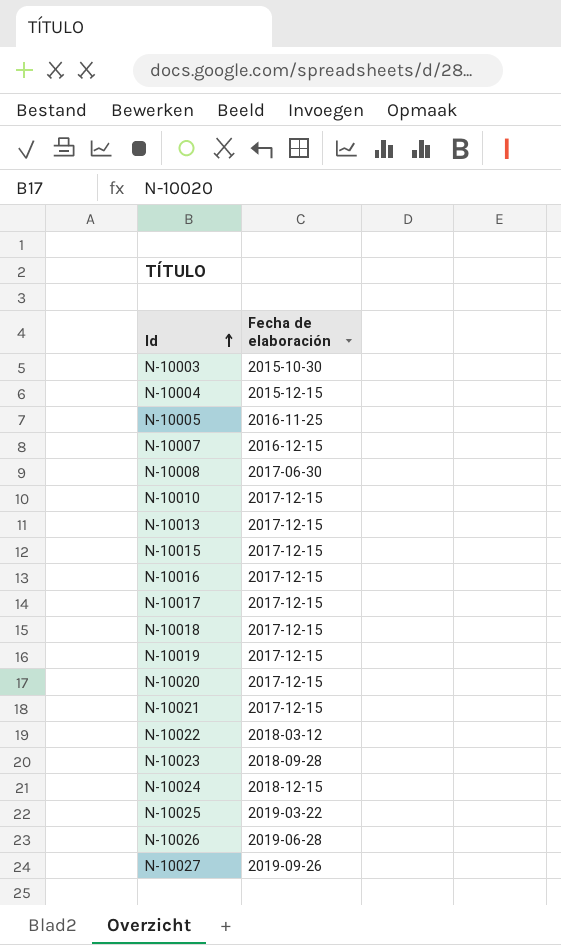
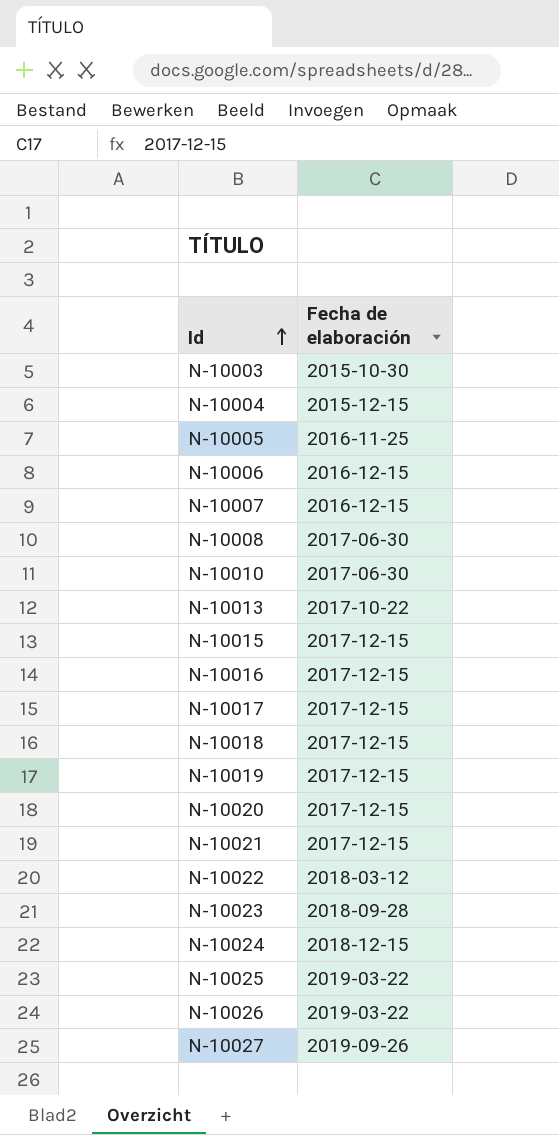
row N-10006: none -> 2016-12-15
N-10010 | Fecha de elaboración: 2017-12-15 -> 2017-06-30
N-10013 | Fecha de elaboración: 2017-12-15 -> 2017-10-22
N-10026 | Fecha de elaboración: 2019-06-28 -> 2019-03-22

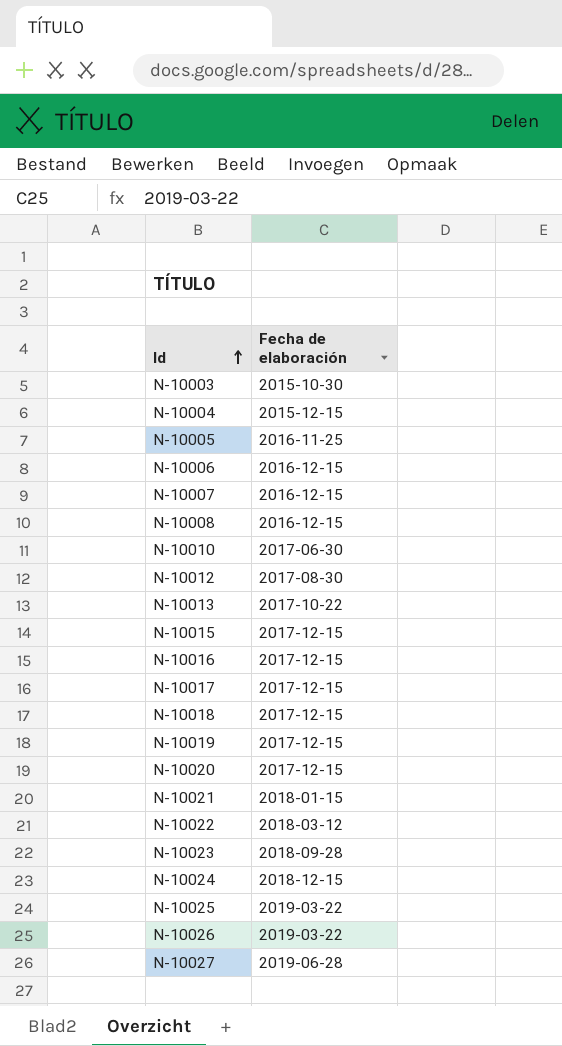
N-10008 | Fecha de elaboración: 2017-06-30 -> 2016-12-15
row N-10012: none -> 2017-08-30
N-10021 | Fecha de elaboración: 2017-12-15 -> 2018-01-15
N-10027 | Fecha de elaboración: 2019-09-26 -> 2019-06-28

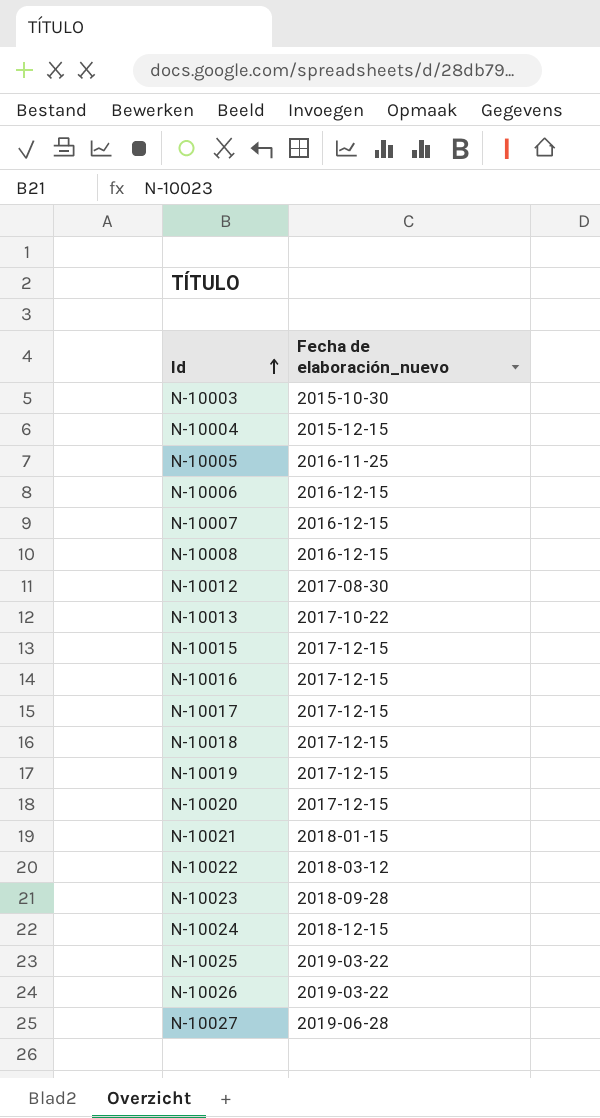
column name: Fecha de elaboración -> Fecha de elaboración_nuevo
row N-10010: 2017-06-30 -> none

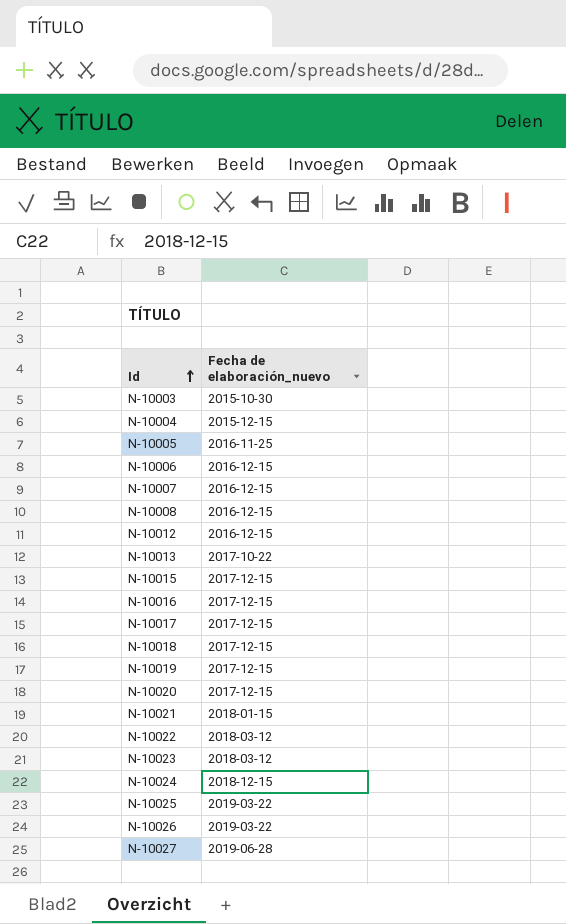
N-10012 | Fecha de elaboración_nuevo: 2017-08-30 -> 2016-12-15
N-10023 | Fecha de elaboración_nuevo: 2018-09-28 -> 2018-03-12

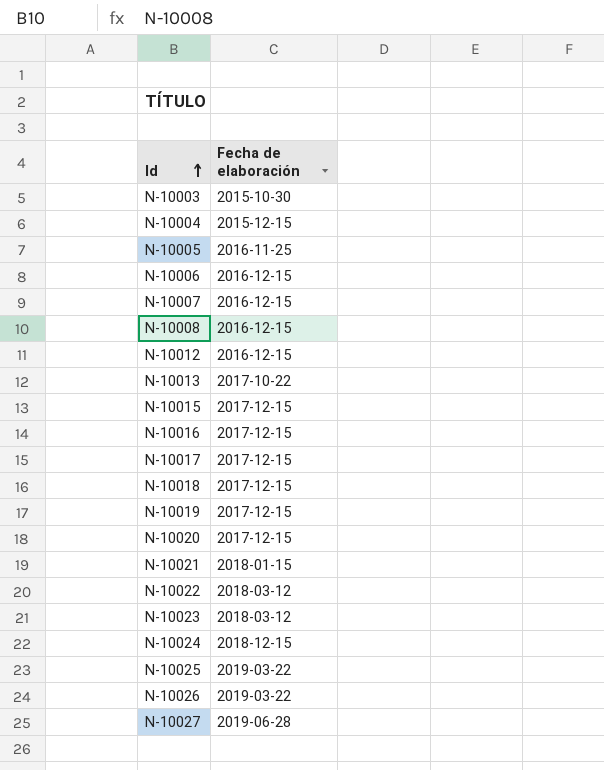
column name: Fecha de elaboración_nuevo -> Fecha de elaboración

